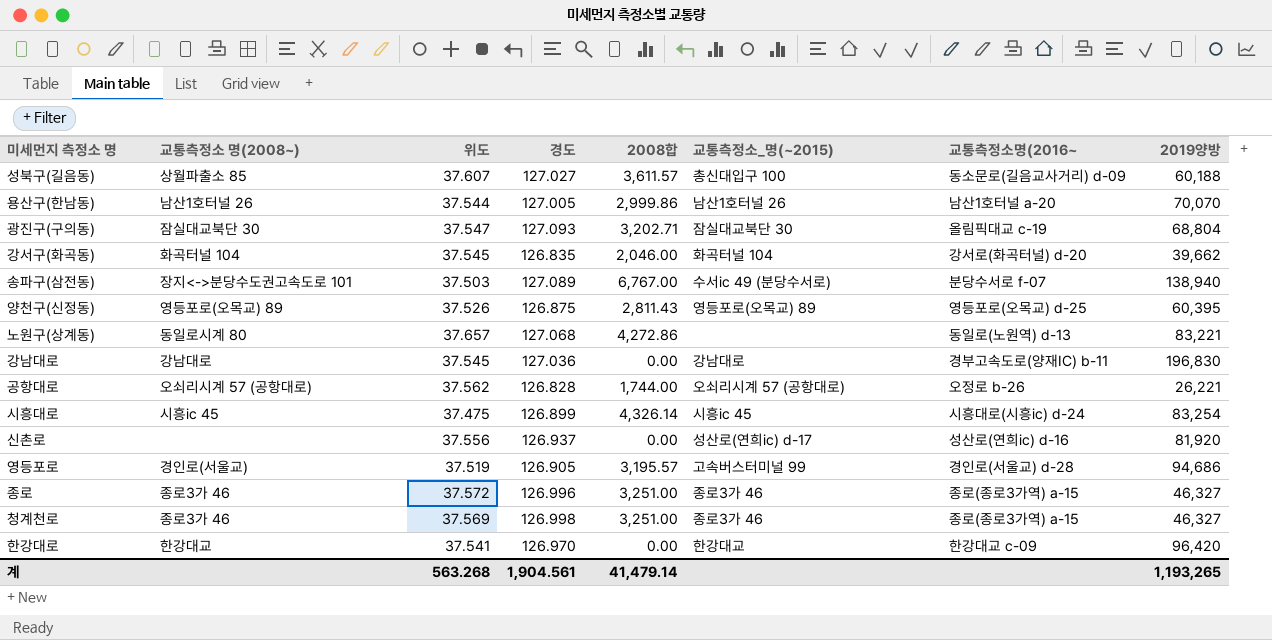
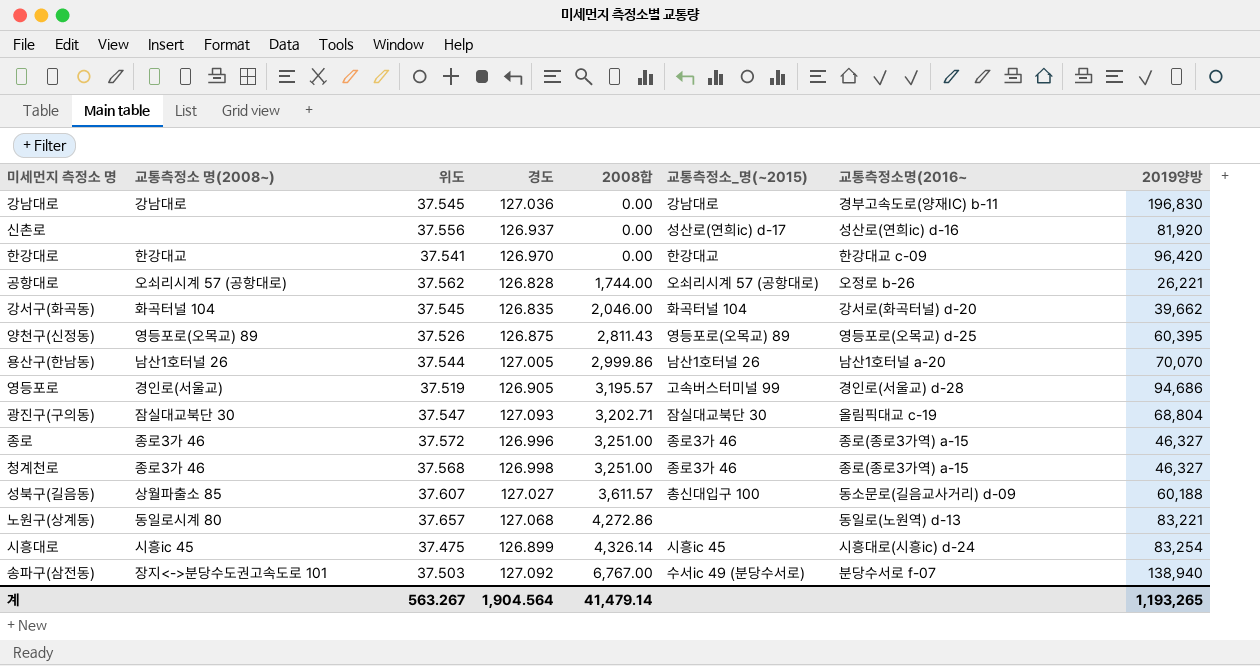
row order: none -> 2008합 ascending
청계천로 | 위도: 37.569 -> 37.568
송파구(삼전동) | 경도: 127.089 -> 127.092
계 | 위도: 563.268 -> 563.267
계 | 경도: 1,904.561 -> 1,904.564

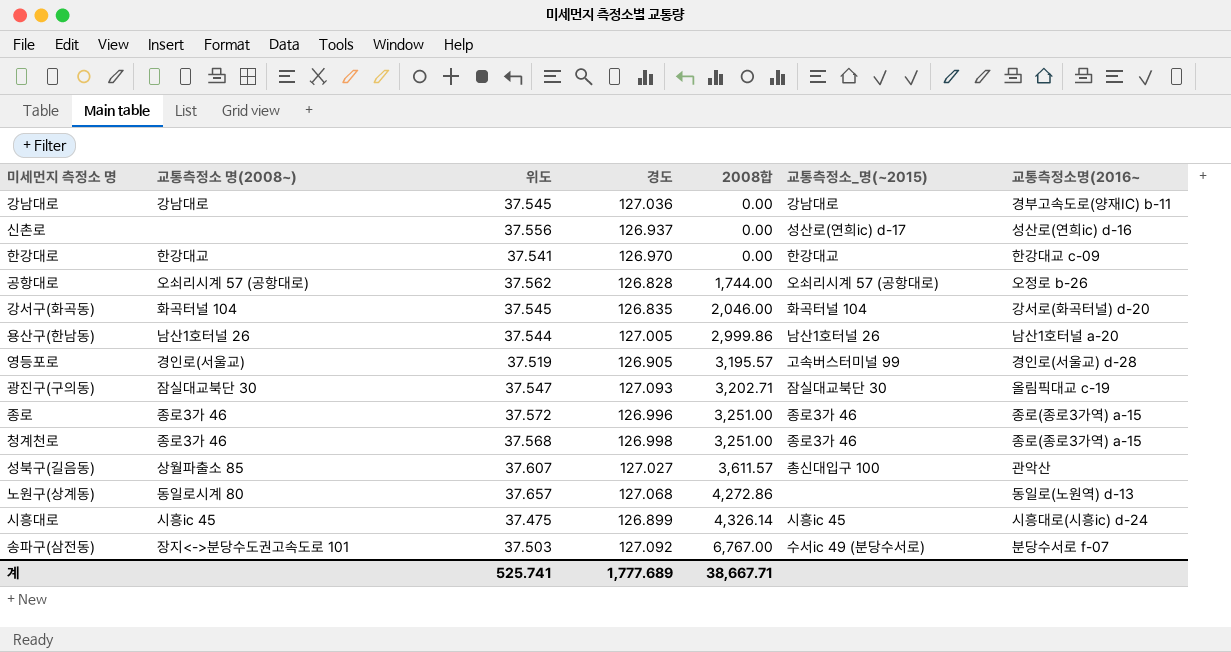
column 2019양방 | position: 8 -> none
row 양천구(신정동): 영등포로(오목교) 89 | 37.526 | 126.875 | 2,811.43 | 영등포로(오목교) 89 | 영등포로(오목교) d-25 | 60,395 -> none
성북구(길음동) | 교통측정소명(2016~: 동소문로(길음교사거리) d-09 -> 관악산
계 | 위도: 563.267 -> 525.741
계 | 경도: 1,904.564 -> 1,777.689
계 | 2008합: 41,479.14 -> 38,667.71

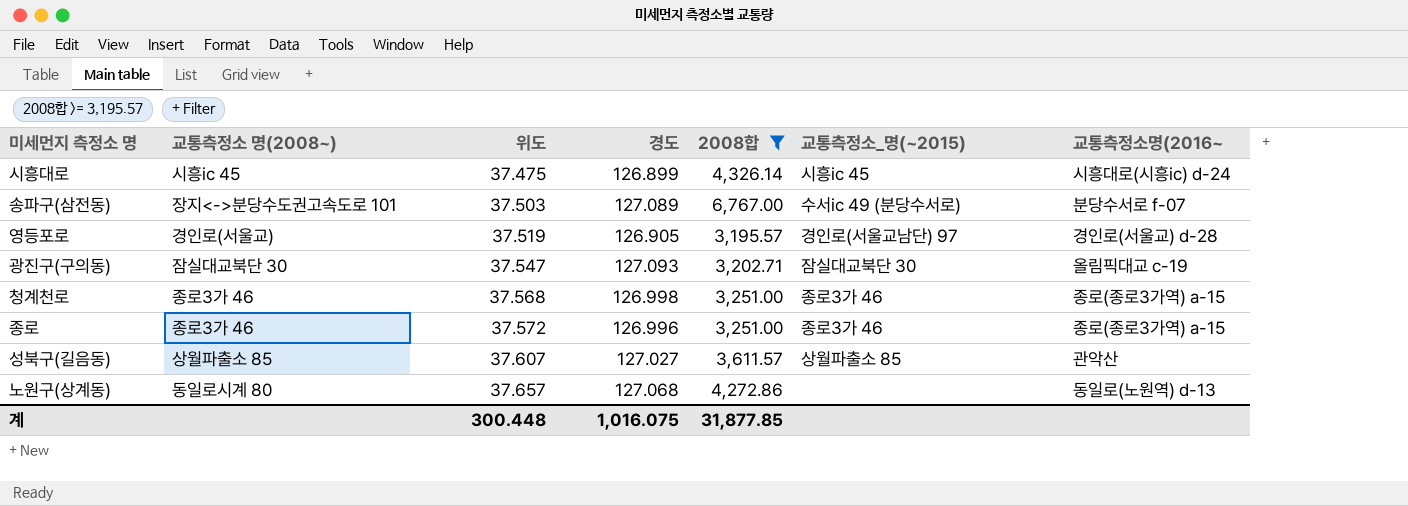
filter: none -> 2008합 >= 3,195.57
row order: 2008합 ascending -> 위도 ascending
송파구(삼전동) | 경도: 127.092 -> 127.089
영등포로 | 교통측정소_명(~2015): 고속버스터미널 99 -> 경인로(서울교남단) 97
성북구(길음동) | 교통측정소_명(~2015): 총신대입구 100 -> 상월파출소 85
계 | 위도: 525.741 -> 300.448
계 | 경도: 1,777.689 -> 1,016.075
계 | 2008합: 38,667.71 -> 31,877.85

